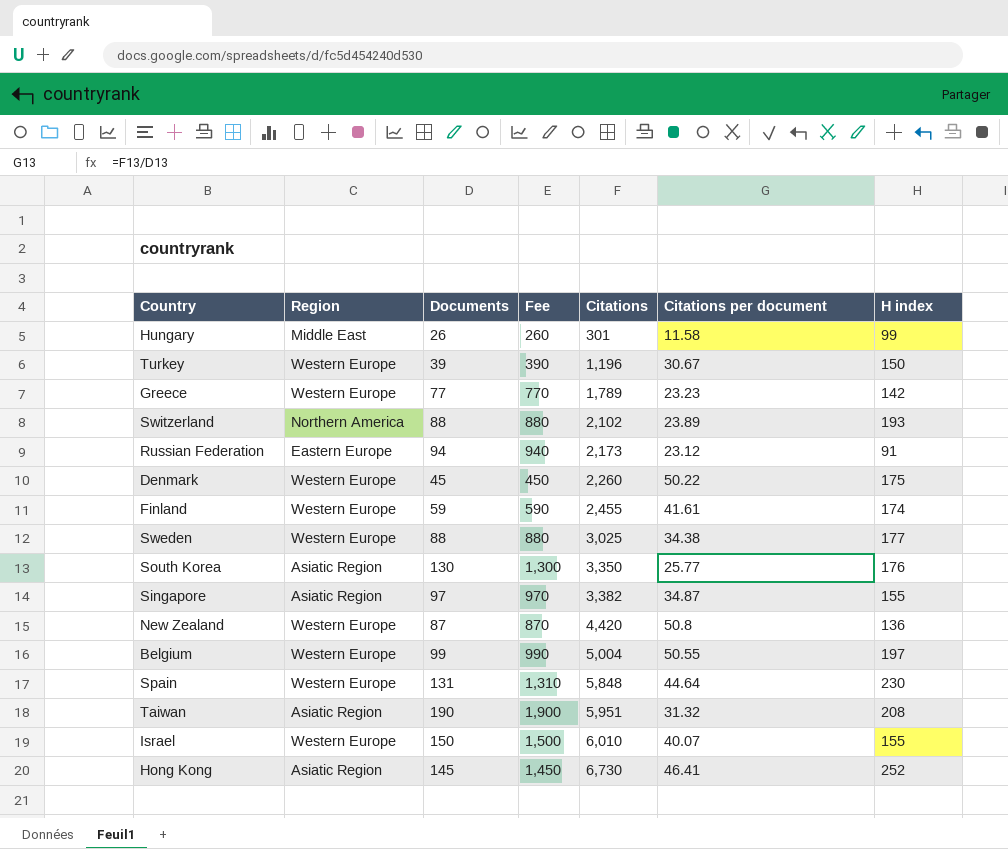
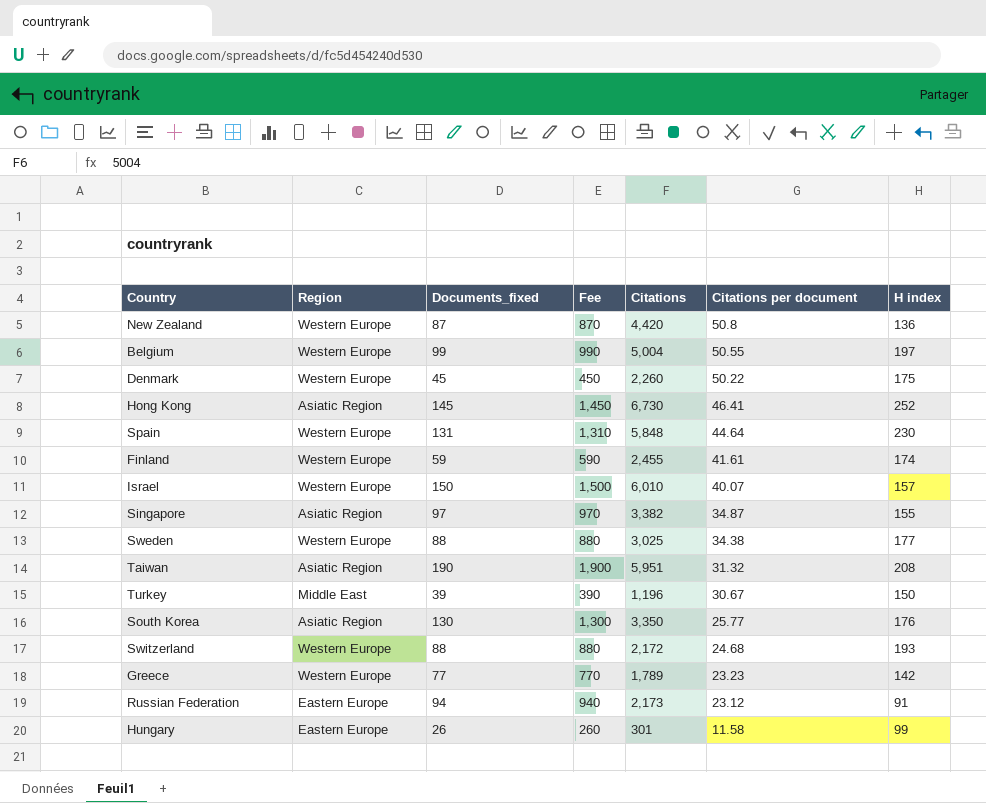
row order: Citations ascending -> Citations per document descending
column name: Documents -> Documents_fixed
Israel | H index: 155 -> 157
Turkey | Region: Western Europe -> Middle East
Switzerland | Region: Northern America -> Western Europe
Switzerland | Citations: 2,102 -> 2,172
Switzerland | Citations per document: 23.89 -> 24.68
Hungary | Region: Middle East -> Eastern Europe

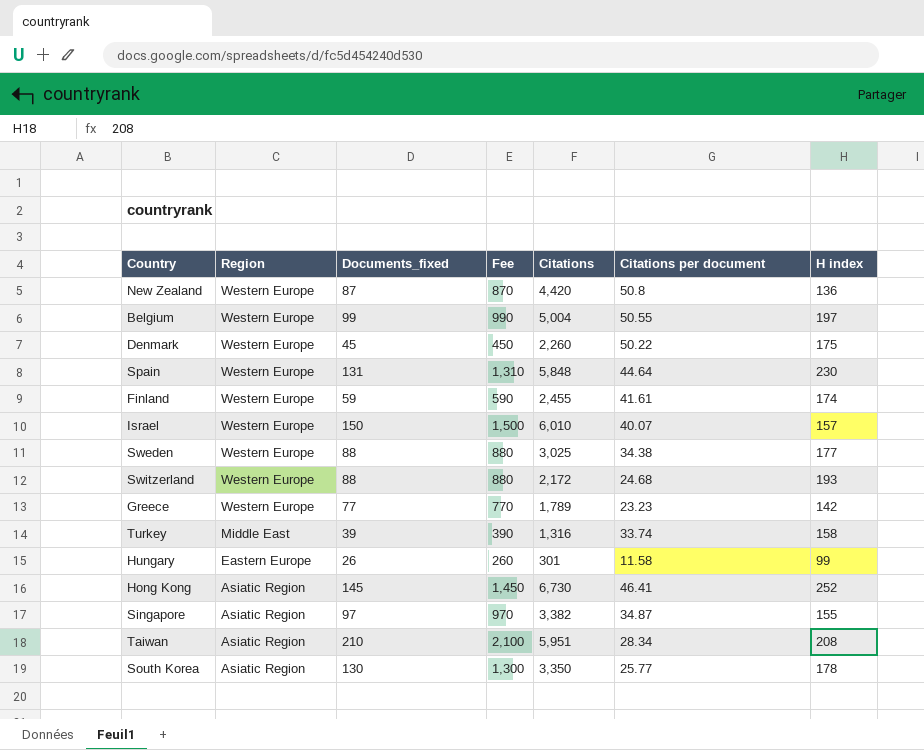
row order: Citations per document descending -> Region descending
row Russian Federation: Eastern Europe | 94 | 940 | 2,173 | 23.12 | 91 -> none
Turkey | Citations: 1,196 -> 1,316
Turkey | Citations per document: 30.67 -> 33.74
Turkey | H index: 150 -> 158
Taiwan | Documents_fixed: 190 -> 210
Taiwan | Fee: 1,900 -> 2,100
Taiwan | Citations per document: 31.32 -> 28.34
South Korea | H index: 176 -> 178

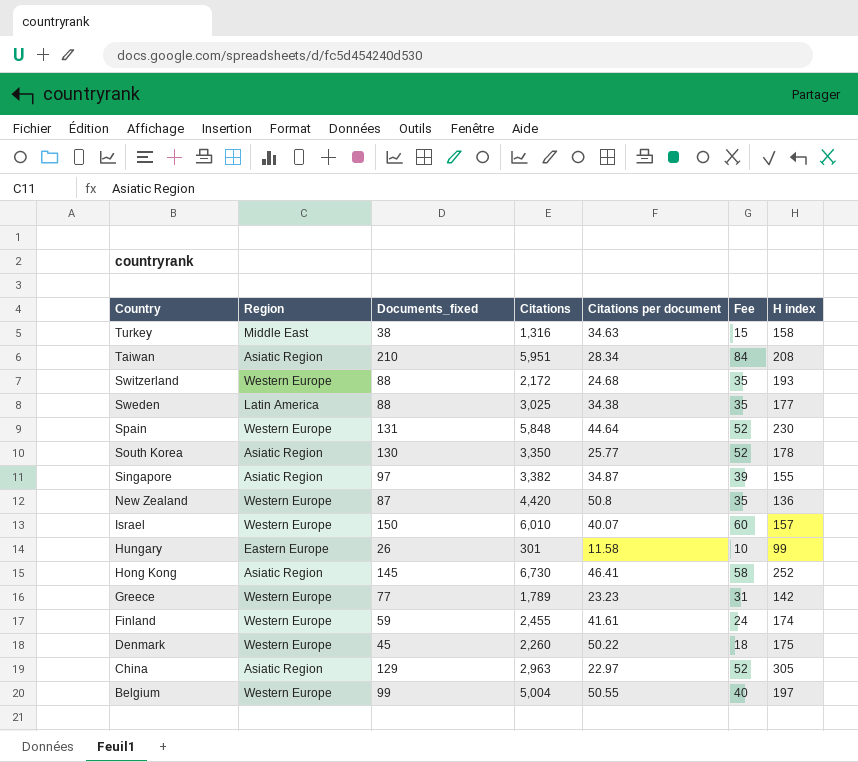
row order: Region descending -> Country descending
column Fee | formula: [Documents_fixed] * 10 -> [Documents_fixed] * 0.4
column Fee | position: 4 -> 6
Turkey | Documents_fixed: 39 -> 38
Turkey | Citations per document: 33.74 -> 34.63
Sweden | Region: Western Europe -> Latin America
row China: none -> Asiatic Region | 129 | 2,963 | 22.97 | 52 | 305

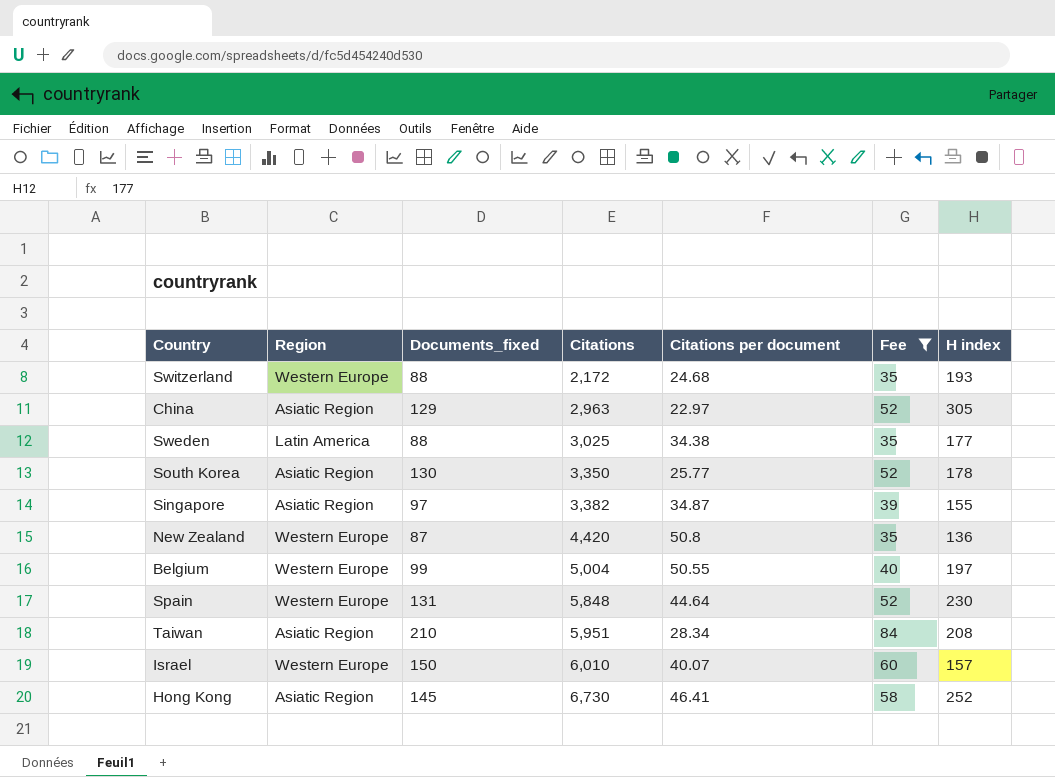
filter: none -> Fee >= 35
row order: Country descending -> Citations ascending

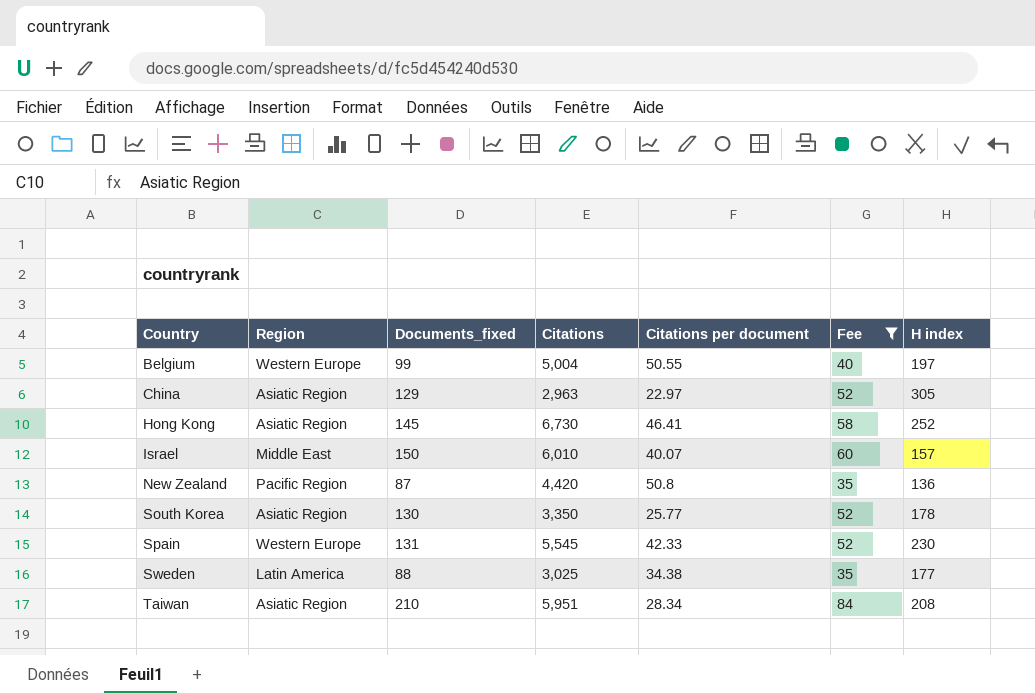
row order: Citations ascending -> Country ascending
row Switzerland: Western Europe | 88 | 2,172 | 24.68 | 35 | 193 -> none
row Singapore: Asiatic Region | 97 | 3,382 | 34.87 | 39 | 155 -> none
Israel | Region: Western Europe -> Middle East
New Zealand | Region: Western Europe -> Pacific Region
Spain | Citations: 5,848 -> 5,545
Spain | Citations per document: 44.64 -> 42.33

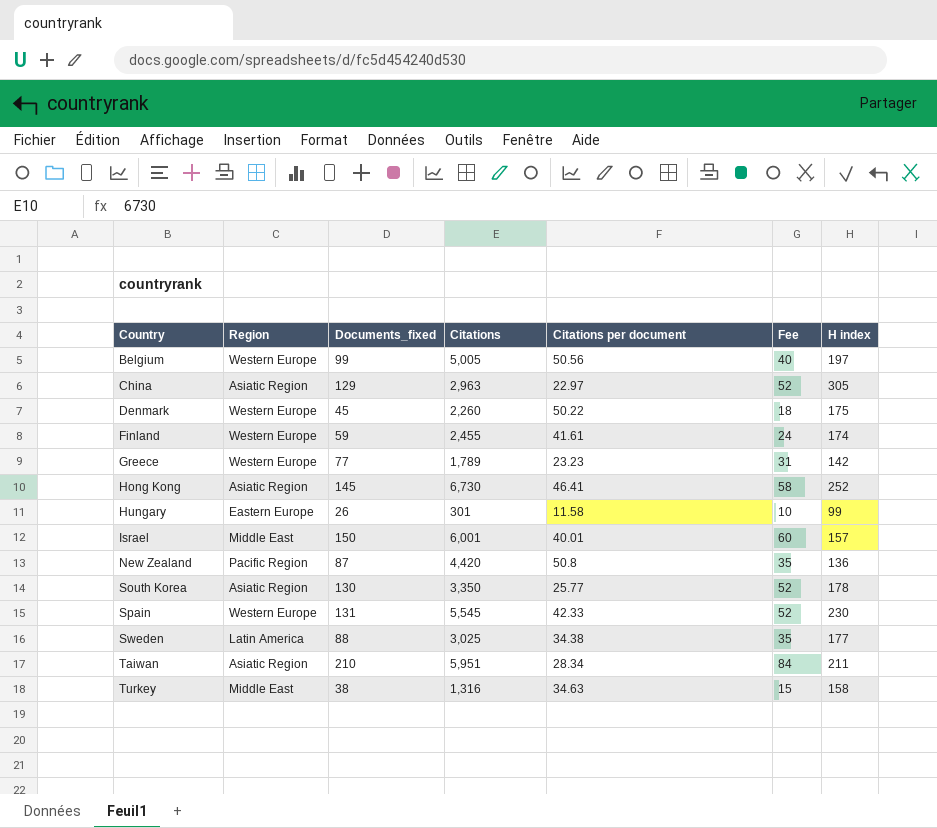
filter: Fee >= 35 -> none
Belgium | Citations: 5,004 -> 5,005
Belgium | Citations per document: 50.55 -> 50.56
Israel | Citations: 6,010 -> 6,001
Israel | Citations per document: 40.07 -> 40.01
Taiwan | H index: 208 -> 211

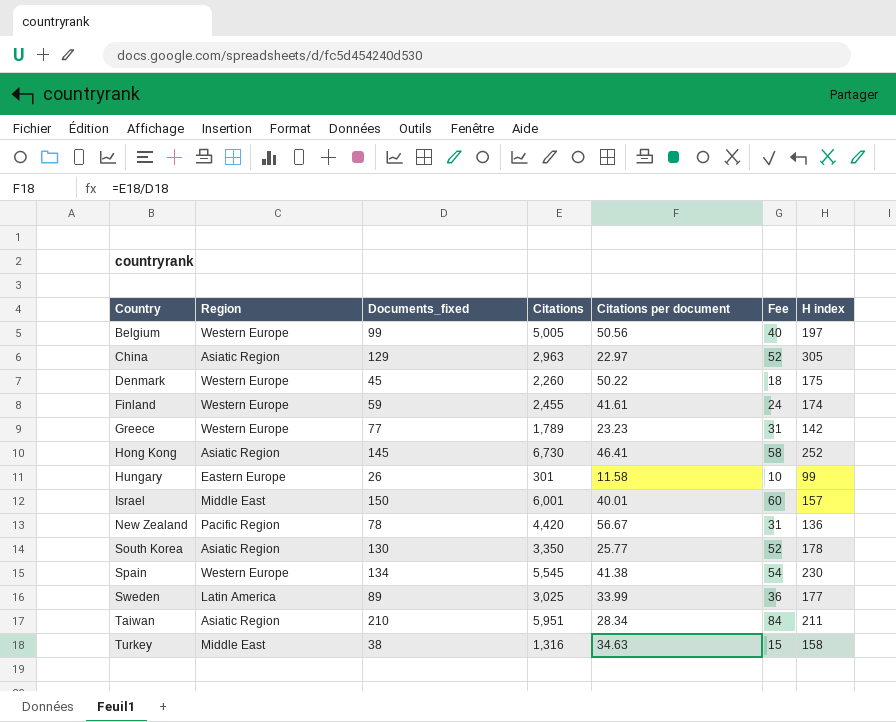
New Zealand | Documents_fixed: 87 -> 78
New Zealand | Citations per document: 50.8 -> 56.67
New Zealand | Fee: 35 -> 31
Spain | Documents_fixed: 131 -> 134
Spain | Citations per document: 42.33 -> 41.38
Spain | Fee: 52 -> 54
Sweden | Documents_fixed: 88 -> 89
Sweden | Citations per document: 34.38 -> 33.99
Sweden | Fee: 35 -> 36

